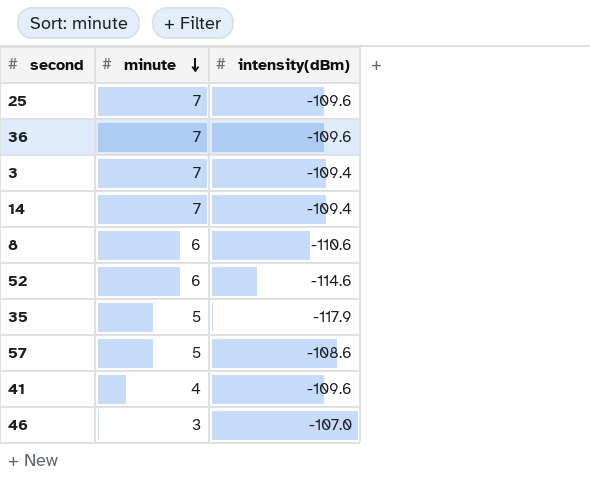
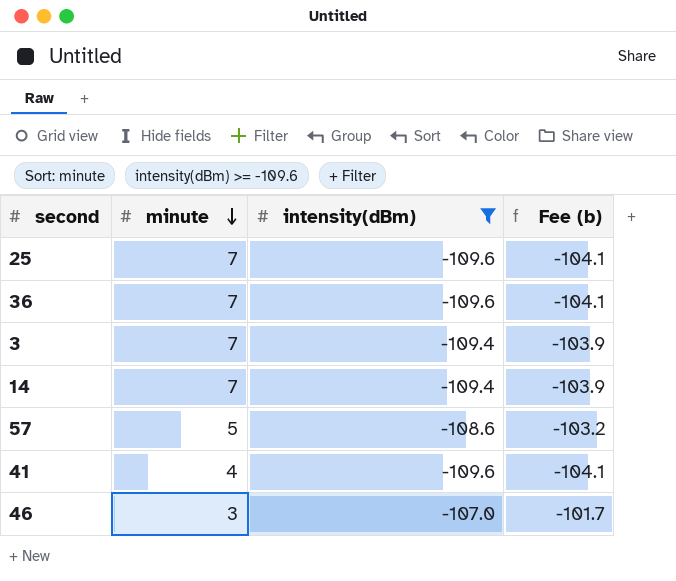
filter: none -> intensity(dBm) >= -109.6
column Fee (b) | formula: none -> [intensity(dBm)] * 0.95

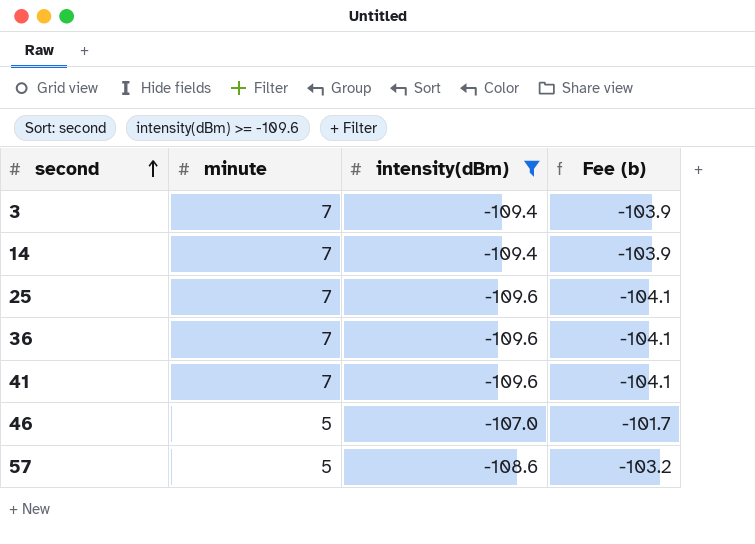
row order: minute descending -> second ascending
41 | minute: 4 -> 7
46 | minute: 3 -> 5

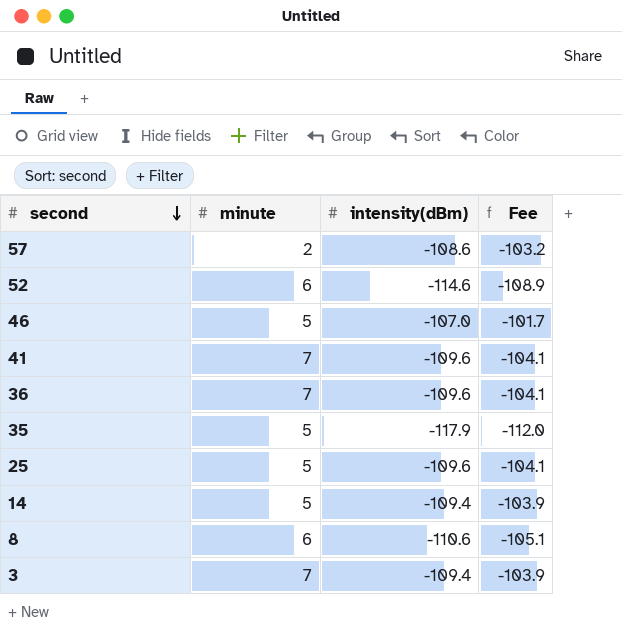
filter: intensity(dBm) >= -109.6 -> none
row order: second ascending -> second descending
column name: Fee (b) -> Fee
57 | minute: 5 -> 2
25 | minute: 7 -> 5
14 | minute: 7 -> 5

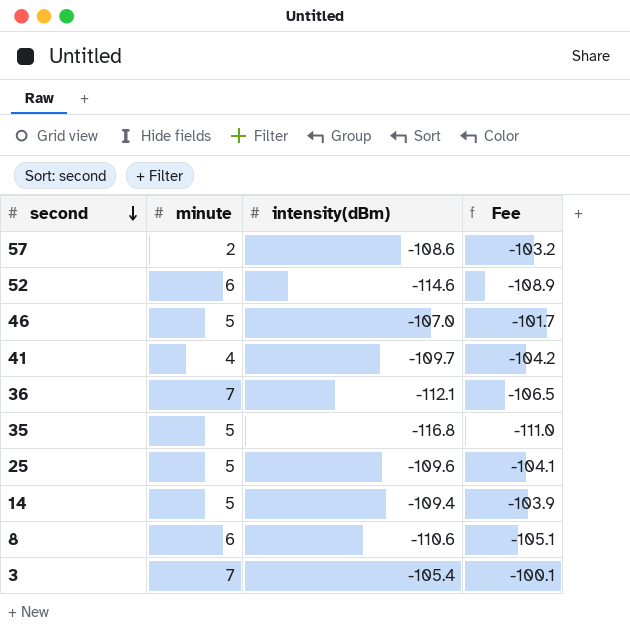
41 | minute: 7 -> 4
41 | intensity(dBm): -109.6 -> -109.7
41 | Fee: -104.1 -> -104.2
36 | intensity(dBm): -109.6 -> -112.1
36 | Fee: -104.1 -> -106.5
35 | intensity(dBm): -117.9 -> -116.8
35 | Fee: -112.0 -> -111.0
3 | intensity(dBm): -109.4 -> -105.4
3 | Fee: -103.9 -> -100.1

